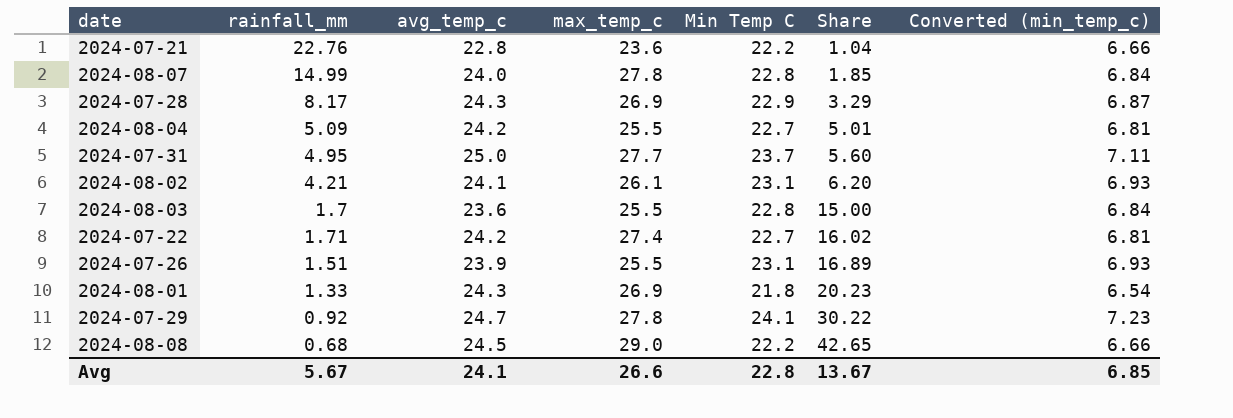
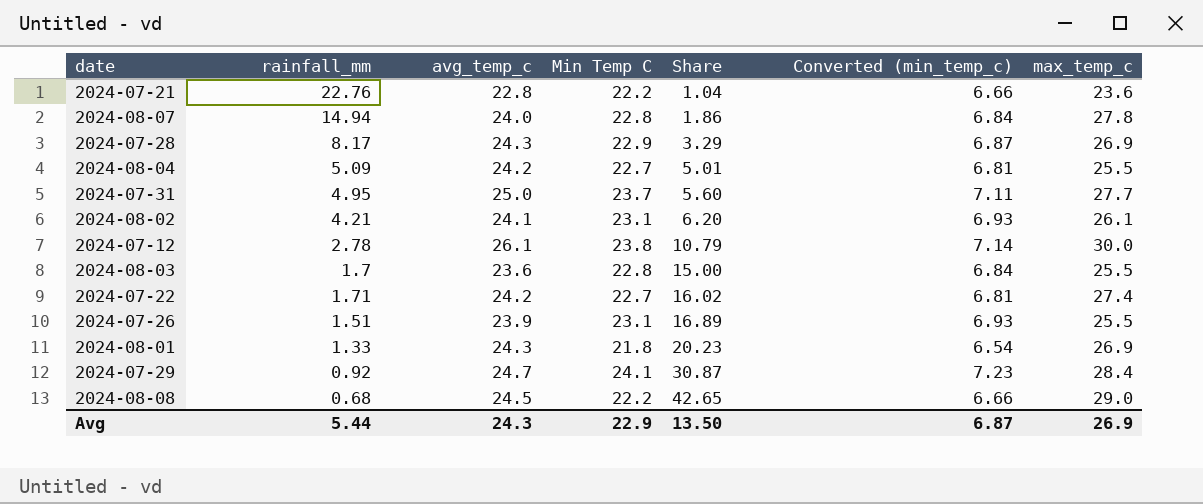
column max_temp_c | position: 4 -> 7
2024-08-07 | rainfall_mm: 14.99 -> 14.94
2024-08-07 | Share: 1.85 -> 1.86
row 2024-07-12: none -> 2.78 | 26.1 | 23.8 | 10.79 | 7.14 | 30.0
2024-07-29 | Share: 30.22 -> 30.87
2024-07-29 | max_temp_c: 27.8 -> 28.4
Avg | rainfall_mm: 5.67 -> 5.44
Avg | avg_temp_c: 24.1 -> 24.3
Avg | Min Temp C: 22.8 -> 22.9
Avg | Share: 13.67 -> 13.50
Avg | Converted (min_temp_c): 6.85 -> 6.87
Avg | max_temp_c: 26.6 -> 26.9

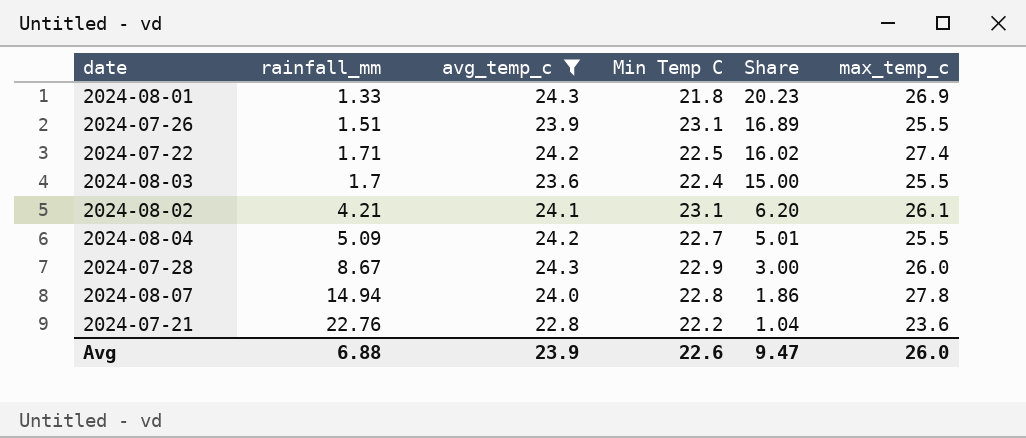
filter: none -> avg_temp_c <= 24.3
row order: Share ascending -> Share descending
column Converted (min_temp_c) | formula: [Min Temp C] * 0.3 -> none
2024-07-22 | Min Temp C: 22.7 -> 22.5
2024-08-03 | Min Temp C: 22.8 -> 22.4
2024-07-28 | rainfall_mm: 8.17 -> 8.67
2024-07-28 | Share: 3.29 -> 3.00
2024-07-28 | max_temp_c: 26.9 -> 26.0
Avg | rainfall_mm: 5.44 -> 6.88
Avg | avg_temp_c: 24.3 -> 23.9
Avg | Min Temp C: 22.9 -> 22.6
Avg | Share: 13.50 -> 9.47
Avg | max_temp_c: 26.9 -> 26.0

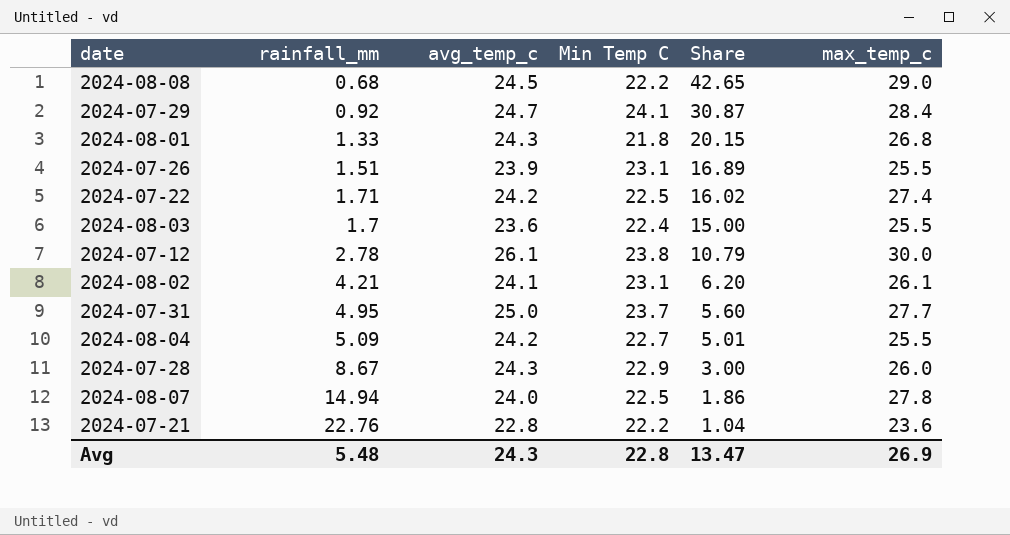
filter: avg_temp_c <= 24.3 -> none
2024-08-01 | Share: 20.23 -> 20.15
2024-08-01 | max_temp_c: 26.9 -> 26.8
2024-08-07 | Min Temp C: 22.8 -> 22.5
Avg | rainfall_mm: 6.88 -> 5.48
Avg | avg_temp_c: 23.9 -> 24.3
Avg | Min Temp C: 22.6 -> 22.8
Avg | Share: 9.47 -> 13.47
Avg | max_temp_c: 26.0 -> 26.9

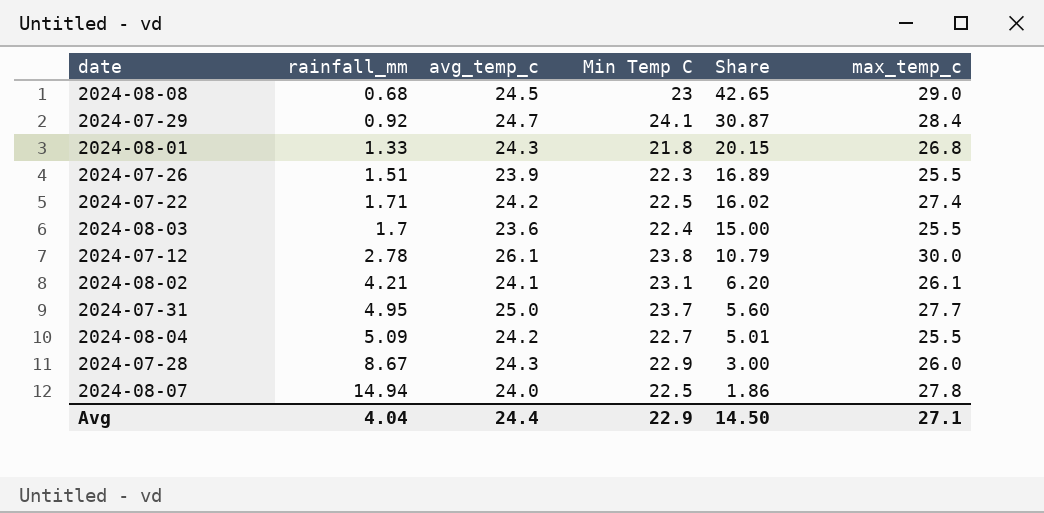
row 2024-07-21: 22.76 | 22.8 | 22.2 | 1.04 | 23.6 -> none
2024-08-08 | Min Temp C: 22.2 -> 23
2024-07-26 | Min Temp C: 23.1 -> 22.3
Avg | rainfall_mm: 5.48 -> 4.04
Avg | avg_temp_c: 24.3 -> 24.4
Avg | Min Temp C: 22.8 -> 22.9
Avg | Share: 13.47 -> 14.50
Avg | max_temp_c: 26.9 -> 27.1

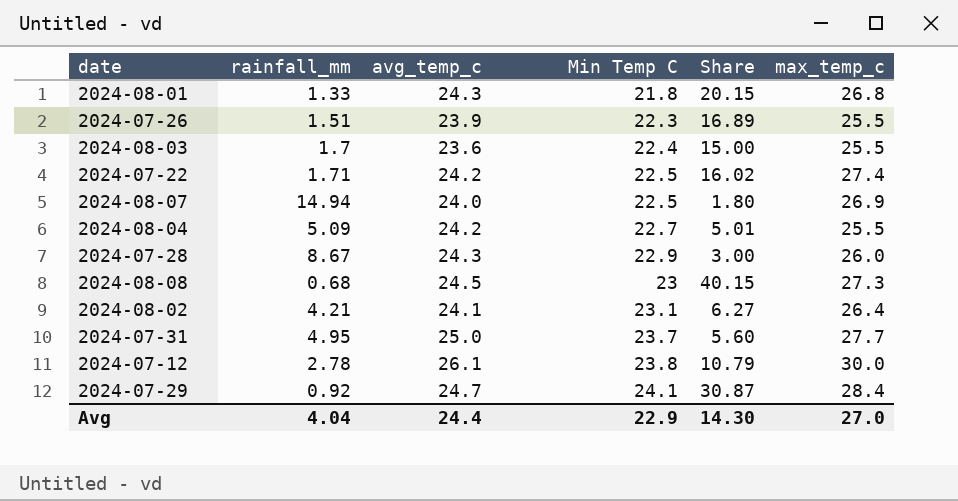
row order: Share descending -> Min Temp C ascending
2024-08-07 | Share: 1.86 -> 1.80
2024-08-07 | max_temp_c: 27.8 -> 26.9
2024-08-08 | Share: 42.65 -> 40.15
2024-08-08 | max_temp_c: 29.0 -> 27.3
2024-08-02 | Share: 6.20 -> 6.27
2024-08-02 | max_temp_c: 26.1 -> 26.4
Avg | Share: 14.50 -> 14.30
Avg | max_temp_c: 27.1 -> 27.0

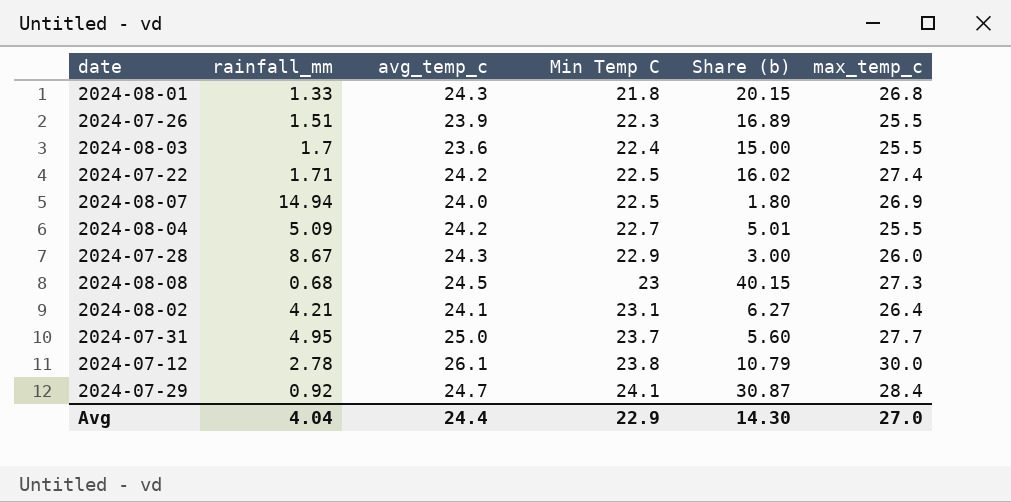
column name: Share -> Share (b)

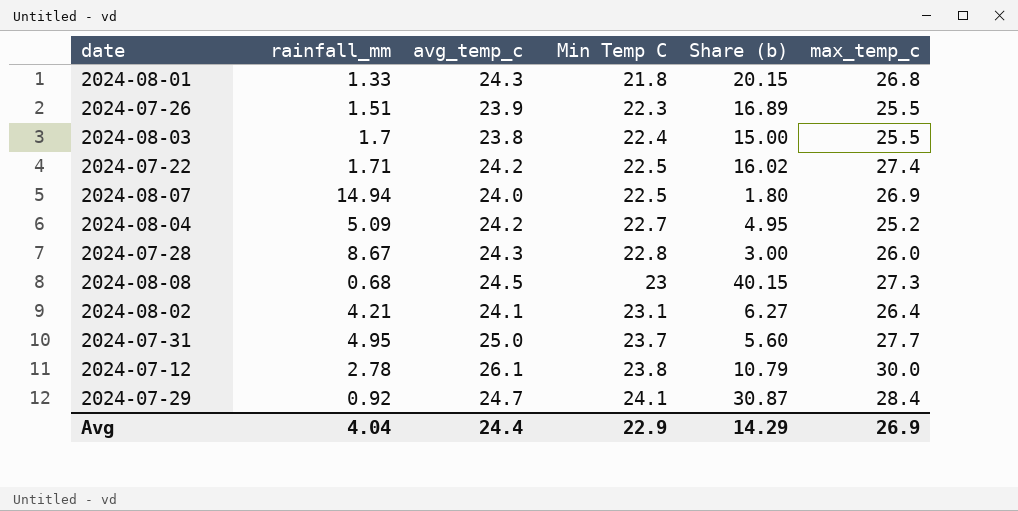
2024-08-03 | avg_temp_c: 23.6 -> 23.8
2024-08-04 | Share (b): 5.01 -> 4.95
2024-08-04 | max_temp_c: 25.5 -> 25.2
2024-07-28 | Min Temp C: 22.9 -> 22.8
Avg | Share (b): 14.30 -> 14.29
Avg | max_temp_c: 27.0 -> 26.9

